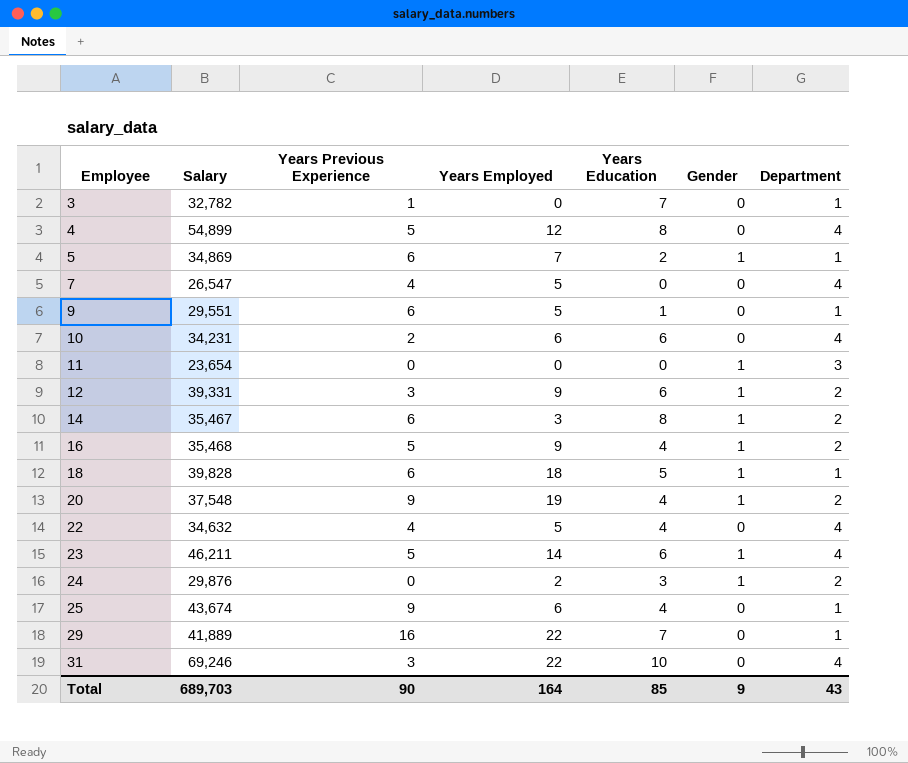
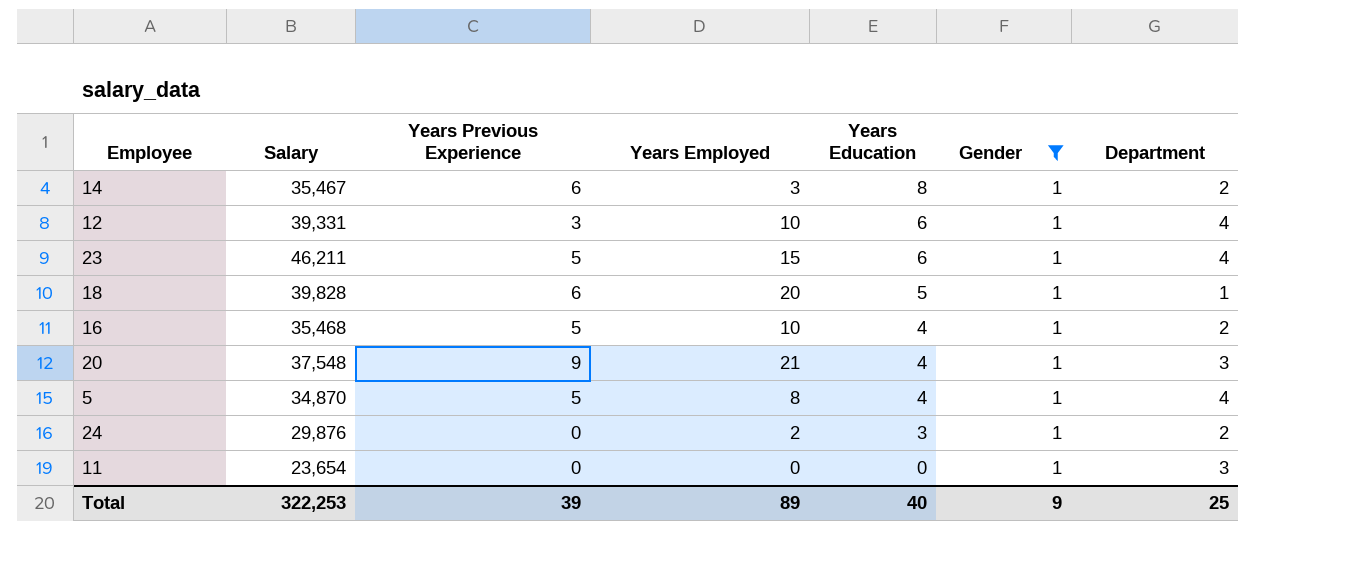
filter: none -> Gender = 1
row order: Employee ascending -> Years Education descending
12 | Years Employed: 9 -> 10
12 | Department: 2 -> 4
23 | Years Employed: 14 -> 15
18 | Years Employed: 18 -> 20
16 | Years Employed: 9 -> 10
20 | Years Employed: 19 -> 21
20 | Department: 2 -> 3
5 | Salary: 34,869 -> 34,870
5 | Years Previous Experience: 6 -> 5
5 | Years Employed: 7 -> 8
5 | Years Education: 2 -> 4
5 | Department: 1 -> 4
Total | Salary: 689,703 -> 322,253
Total | Years Previous Experience: 90 -> 39
Total | Years Employed: 164 -> 89
Total | Years Education: 85 -> 40
Total | Department: 43 -> 25

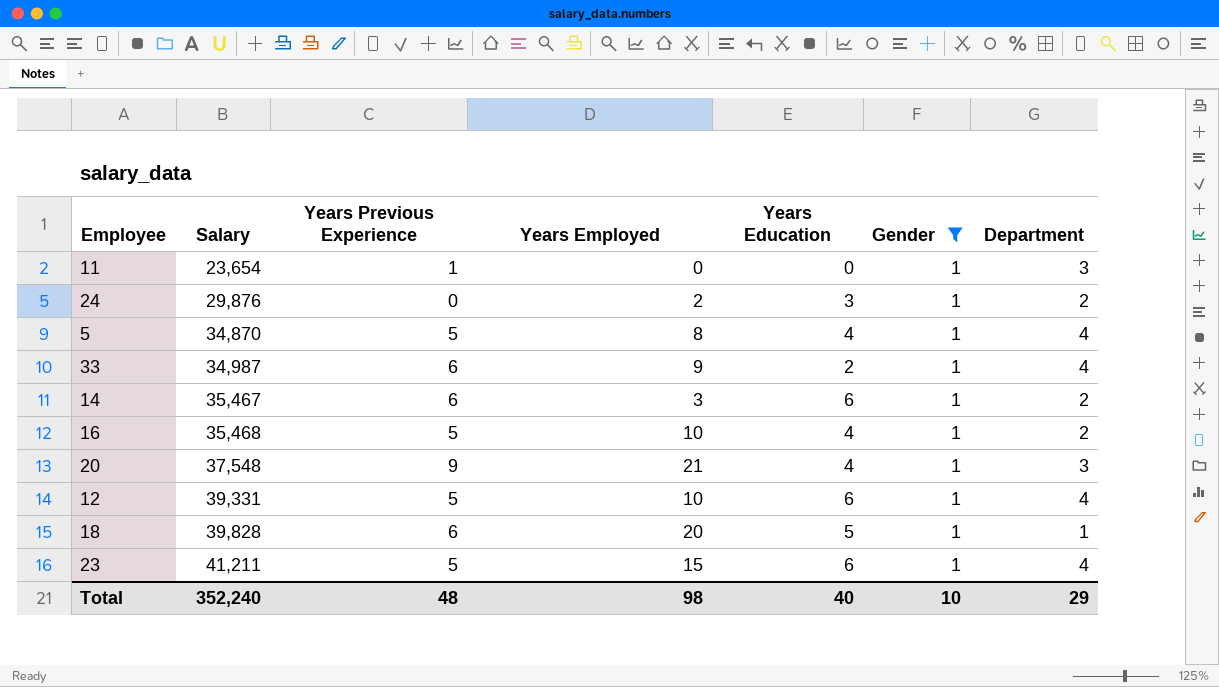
row order: Years Education descending -> Salary ascending
11 | Years Previous Experience: 0 -> 1
row 33: none -> 34,987 | 6 | 9 | 2 | 1 | 4
14 | Years Education: 8 -> 6
12 | Years Previous Experience: 3 -> 5
23 | Salary: 46,211 -> 41,211
Total | Salary: 322,253 -> 352,240
Total | Years Previous Experience: 39 -> 48
Total | Years Employed: 89 -> 98
Total | Gender: 9 -> 10
Total | Department: 25 -> 29

